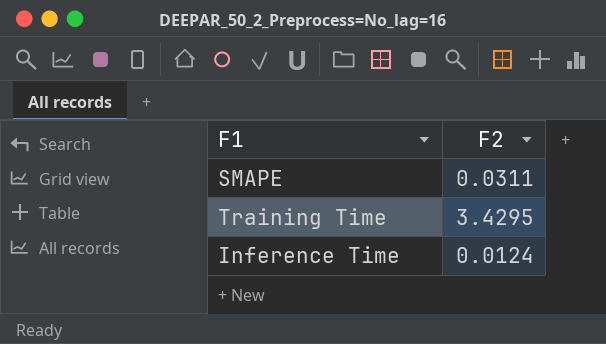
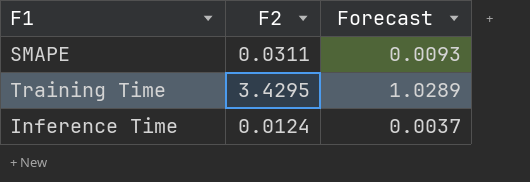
column Forecast | formula: none -> [F2] * 0.3

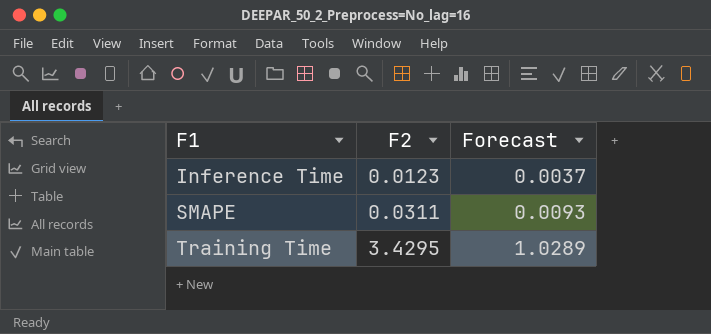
row order: none -> F1 ascending
Inference Time | F2: 0.0124 -> 0.0123

